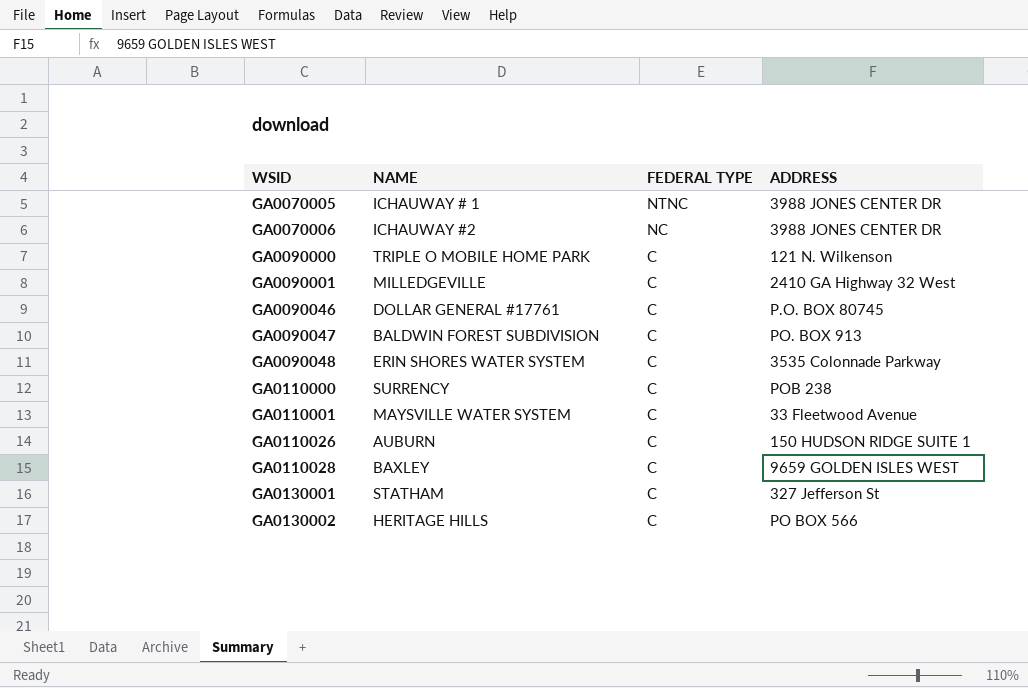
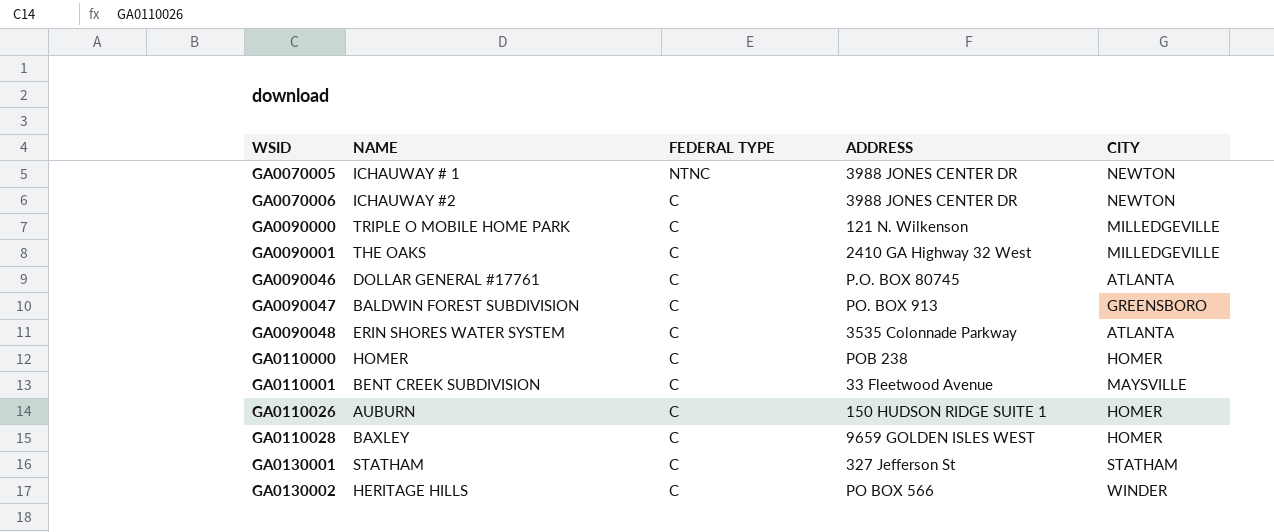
column CITY | position: none -> 5
GA0070006 | FEDERAL TYPE: NC -> C
GA0090001 | NAME: MILLEDGEVILLE -> THE OAKS
GA0110000 | NAME: SURRENCY -> HOMER
GA0110001 | NAME: MAYSVILLE WATER SYSTEM -> BENT CREEK SUBDIVISION

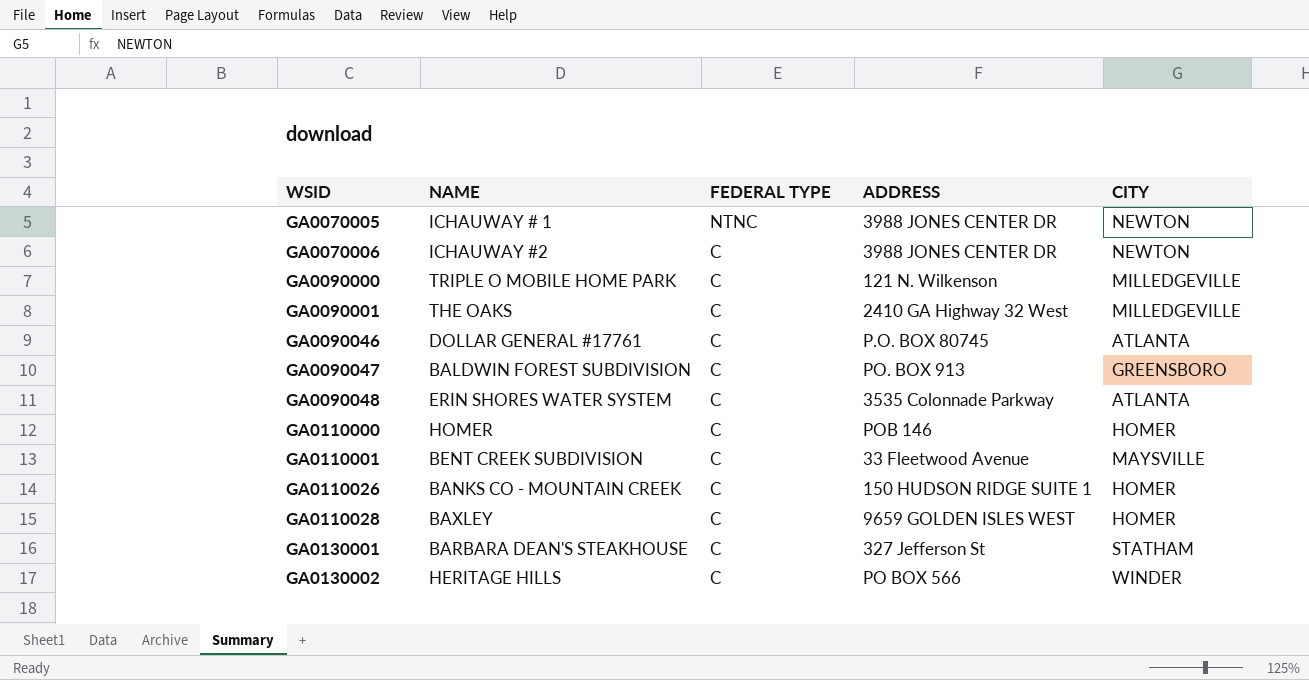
GA0110000 | ADDRESS: POB 238 -> POB 146
GA0110026 | NAME: AUBURN -> BANKS CO - MOUNTAIN CREEK
GA0130001 | NAME: STATHAM -> BARBARA DEAN'S STEAKHOUSE

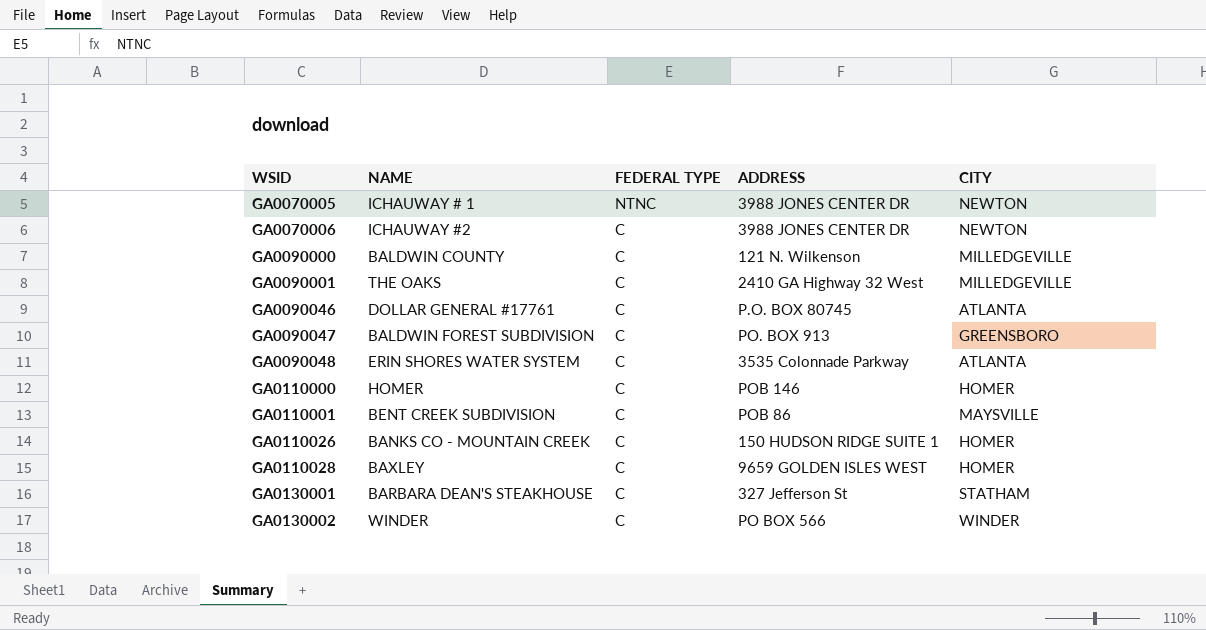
GA0090000 | NAME: TRIPLE O MOBILE HOME PARK -> BALDWIN COUNTY
GA0110001 | ADDRESS: 33 Fleetwood Avenue -> POB 86
GA0130002 | NAME: HERITAGE HILLS -> WINDER

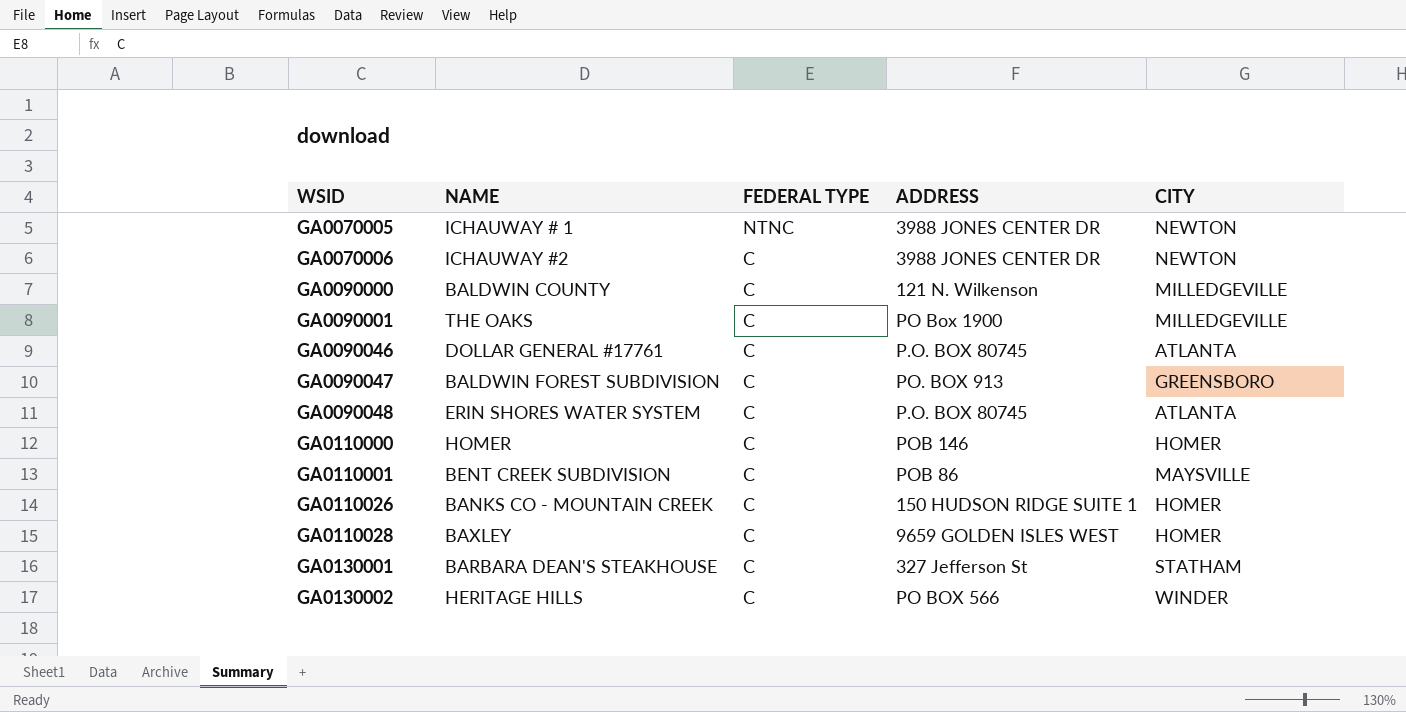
GA0090001 | ADDRESS: 2410 GA Highway 32 West -> PO Box 1900
GA0090048 | ADDRESS: 3535 Colonnade Parkway -> P.O. BOX 80745
GA0130002 | NAME: WINDER -> HERITAGE HILLS

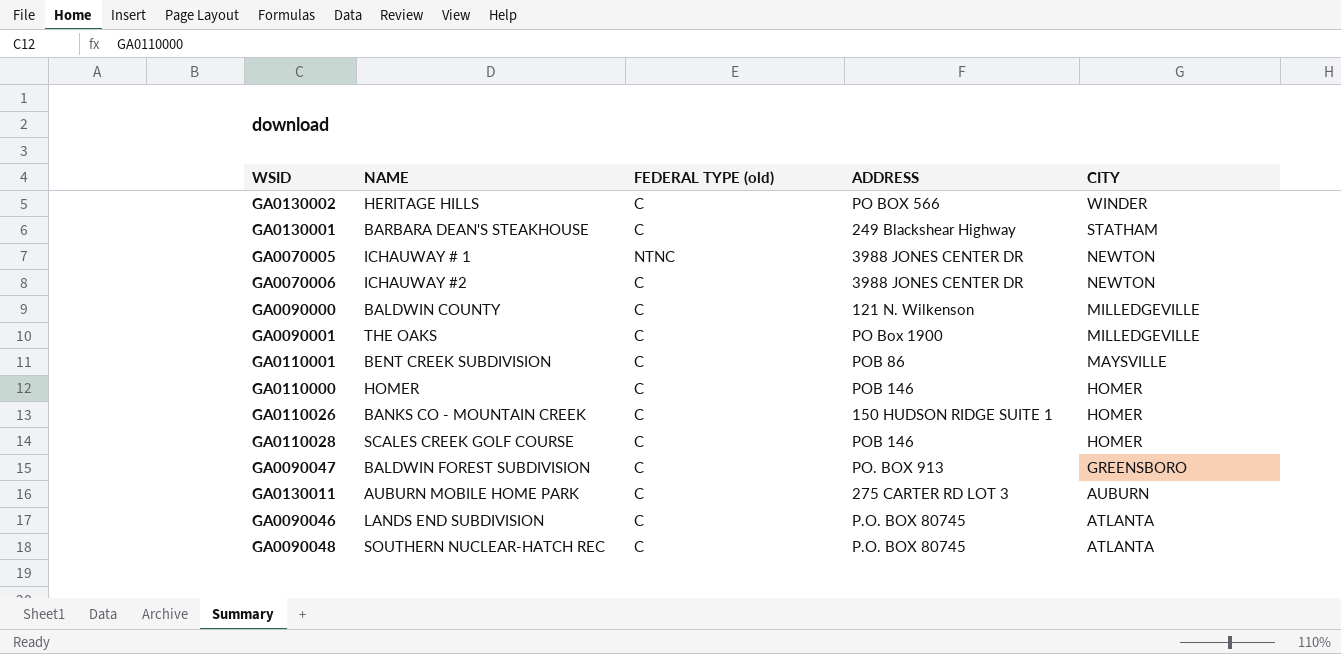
row order: WSID ascending -> CITY descending
column name: FEDERAL TYPE -> FEDERAL TYPE (old)
GA0130001 | ADDRESS: 327 Jefferson St -> 249 Blackshear Highway
GA0110028 | NAME: BAXLEY -> SCALES CREEK GOLF COURSE
GA0110028 | ADDRESS: 9659 GOLDEN ISLES WEST -> POB 146
row GA0130011: none -> AUBURN MOBILE HOME PARK | C | 275 CARTER RD LOT 3 | AUBURN
GA0090046 | NAME: DOLLAR GENERAL #17761 -> LANDS END SUBDIVISION
GA0090048 | NAME: ERIN SHORES WATER SYSTEM -> SOUTHERN NUCLEAR-HATCH REC

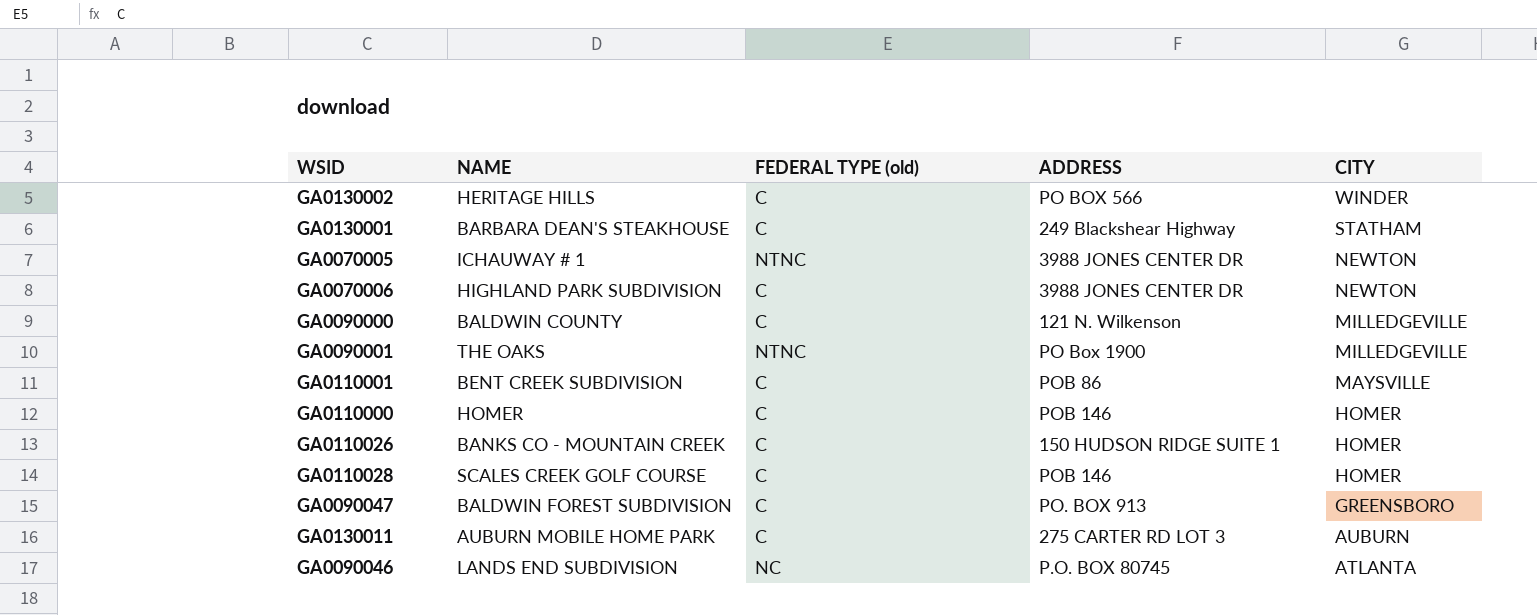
row GA0090048: SOUTHERN NUCLEAR-HATCH REC | C | P.O. BOX 80745 | ATLANTA -> none
GA0070006 | NAME: ICHAUWAY #2 -> HIGHLAND PARK SUBDIVISION
GA0090001 | FEDERAL TYPE (old): C -> NTNC
GA0090046 | FEDERAL TYPE (old): C -> NC

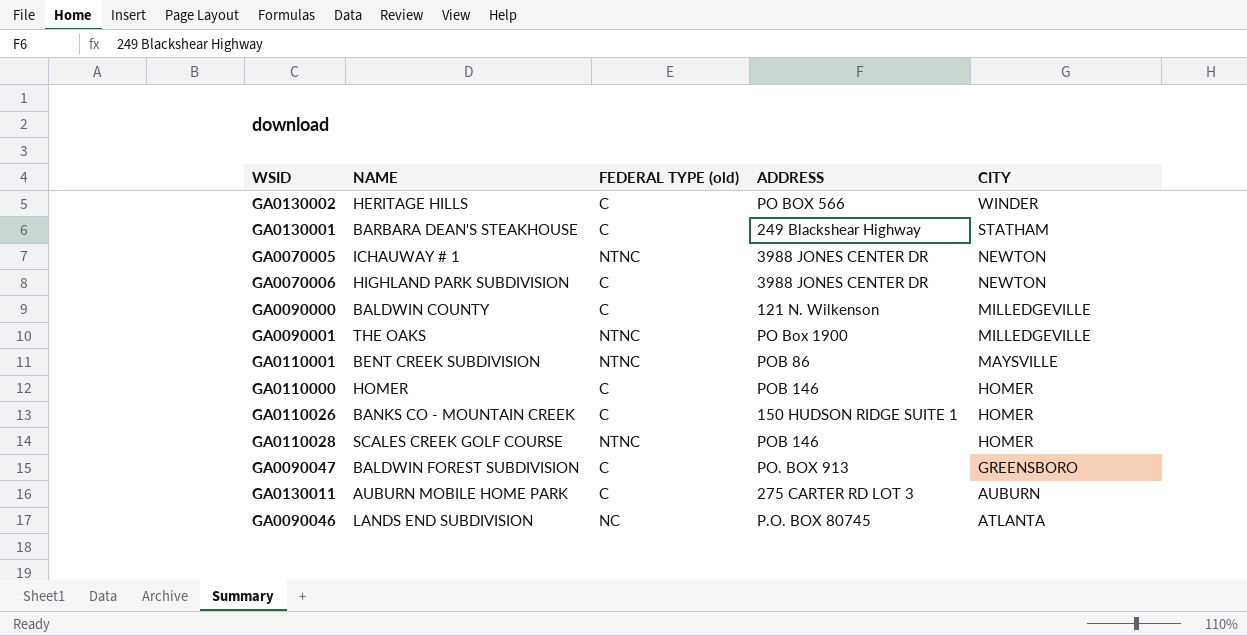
GA0110001 | FEDERAL TYPE (old): C -> NTNC
GA0110028 | FEDERAL TYPE (old): C -> NTNC

